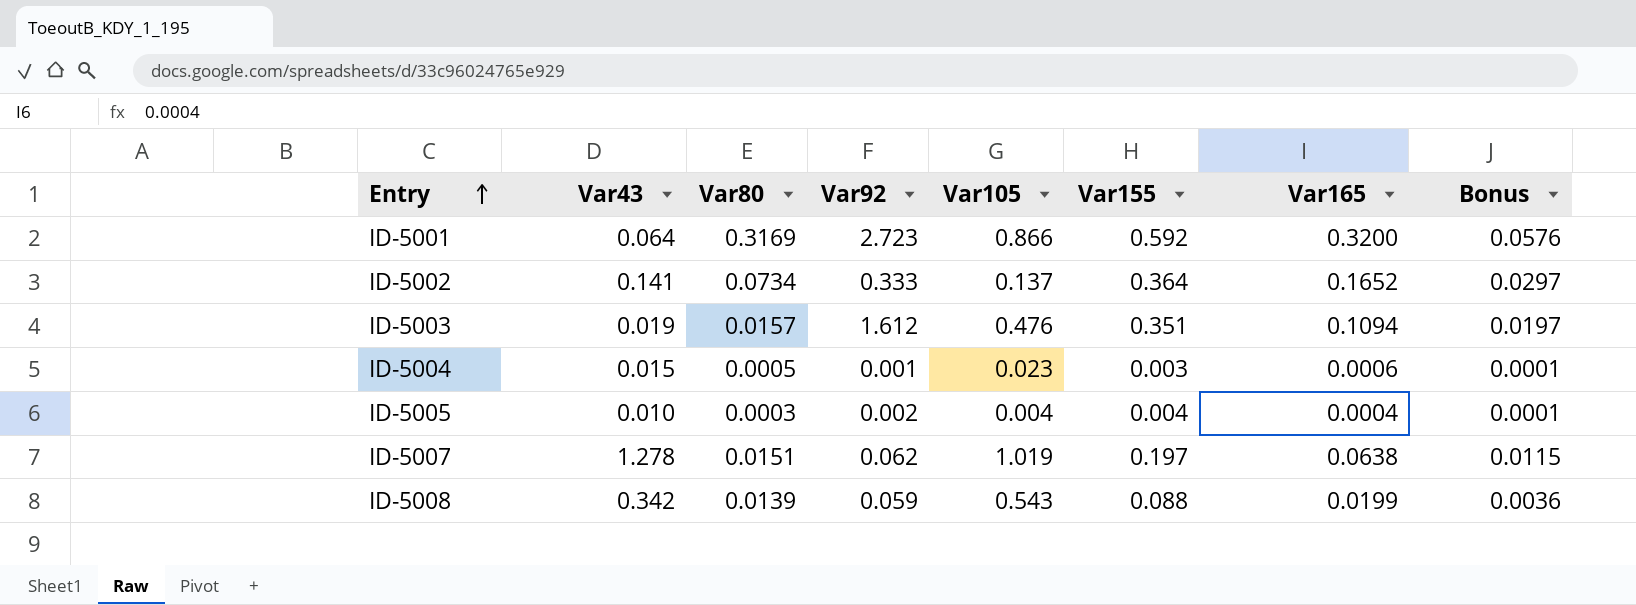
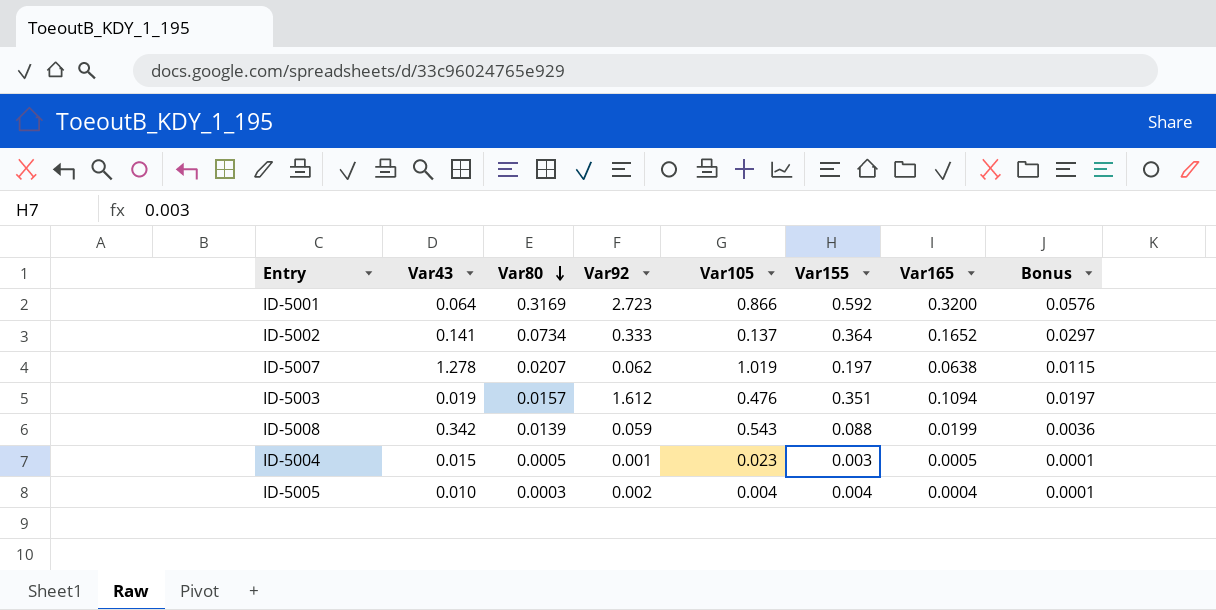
row order: Entry ascending -> Var80 descending
ID-5007 | Var80: 0.0151 -> 0.0207
ID-5004 | Var165: 0.0006 -> 0.0005

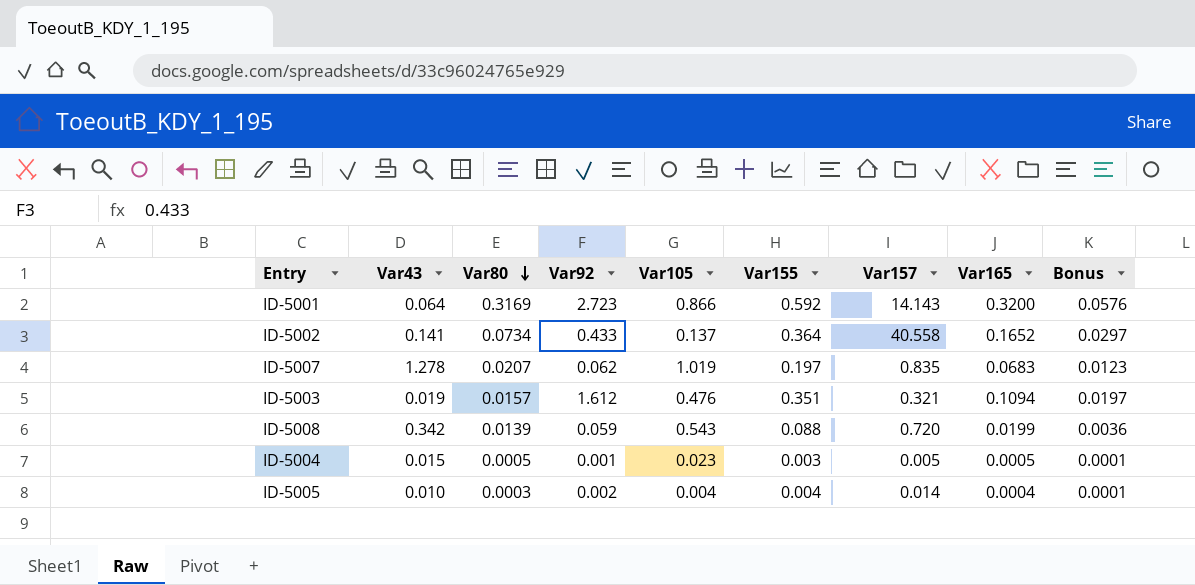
column Var157 | position: none -> 7
ID-5002 | Var92: 0.333 -> 0.433
ID-5007 | Var165: 0.0638 -> 0.0683
ID-5007 | Bonus: 0.0115 -> 0.0123

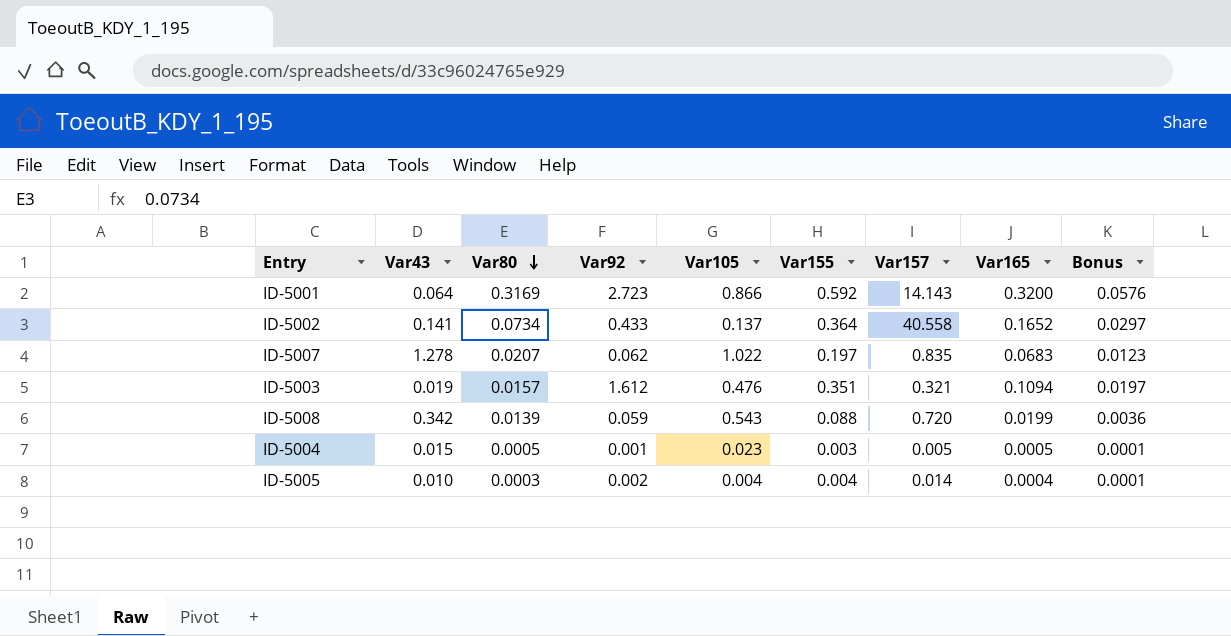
ID-5007 | Var105: 1.019 -> 1.022

